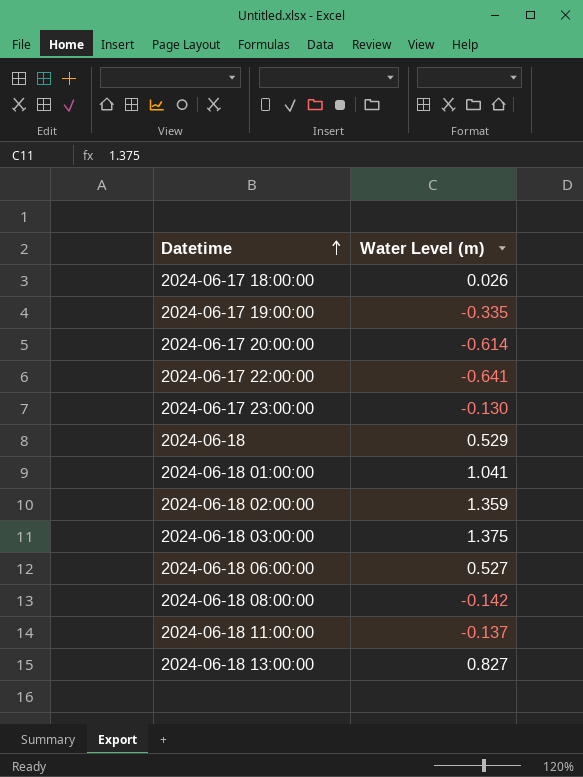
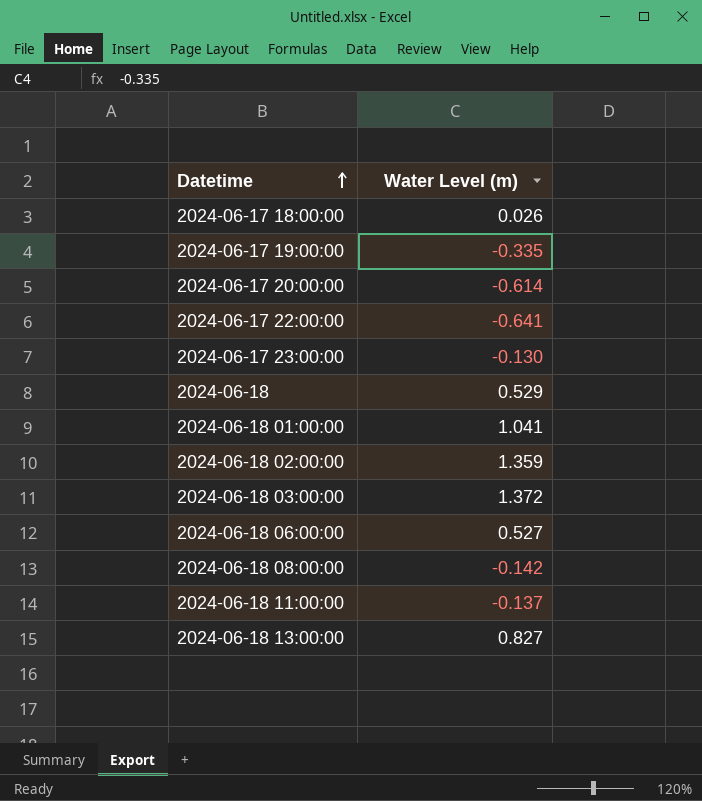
2024-06-18 03:00:00 | Water Level (m): 1.375 -> 1.372

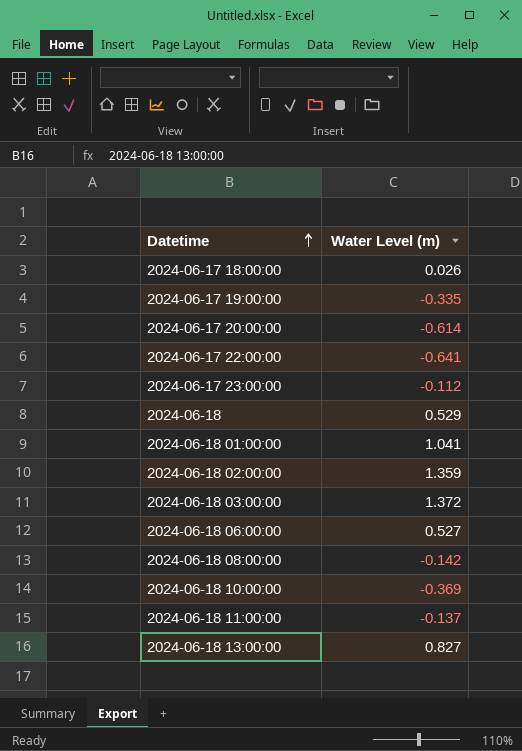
2024-06-17 23:00:00 | Water Level (m): -0.130 -> -0.112
row 2024-06-18 10:00:00: none -> -0.369

